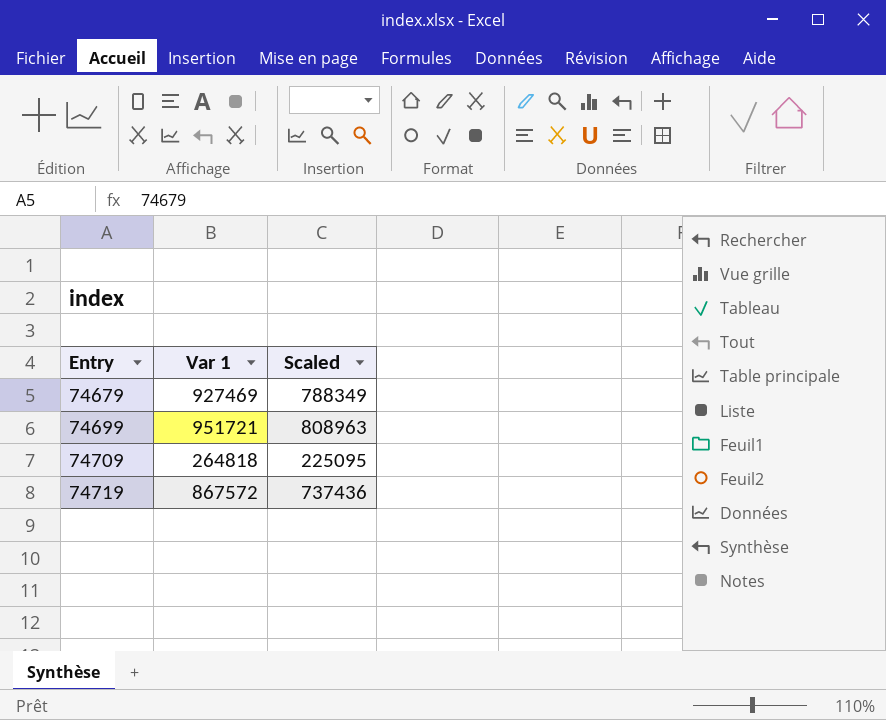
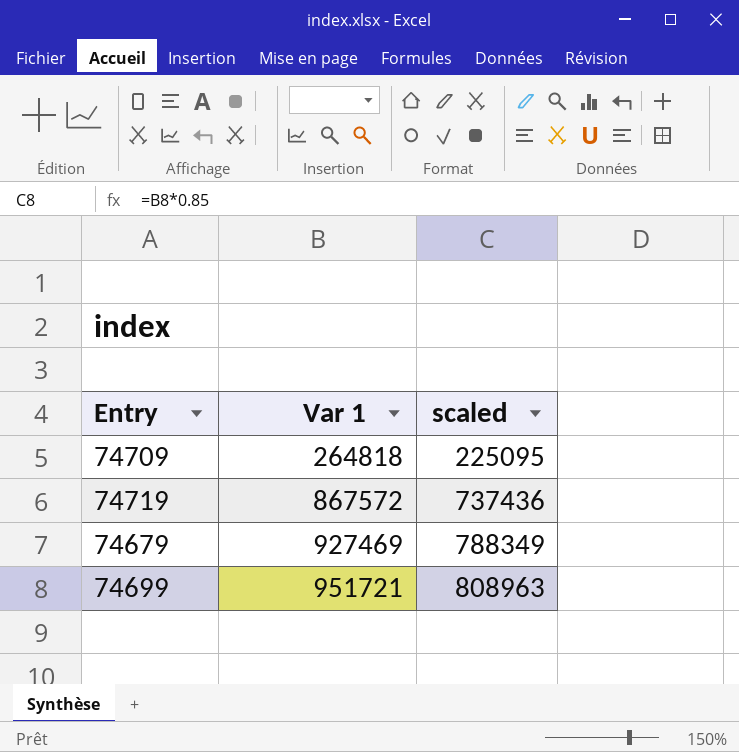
row order: Entry ascending -> Var 1 ascending
column name: Scaled -> scaled

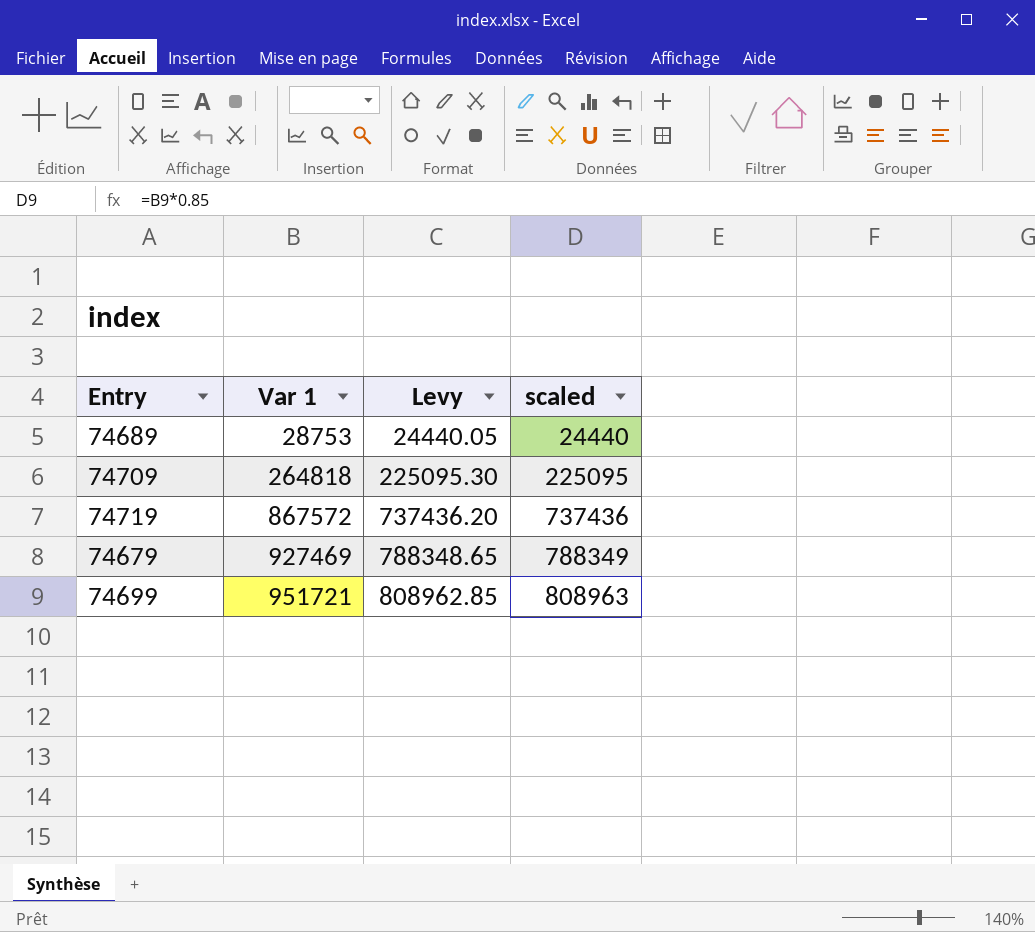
column Levy | formula: none -> [Var 1] * 0.85
row 74689: none -> 28753 | 24440.05 | 24440

